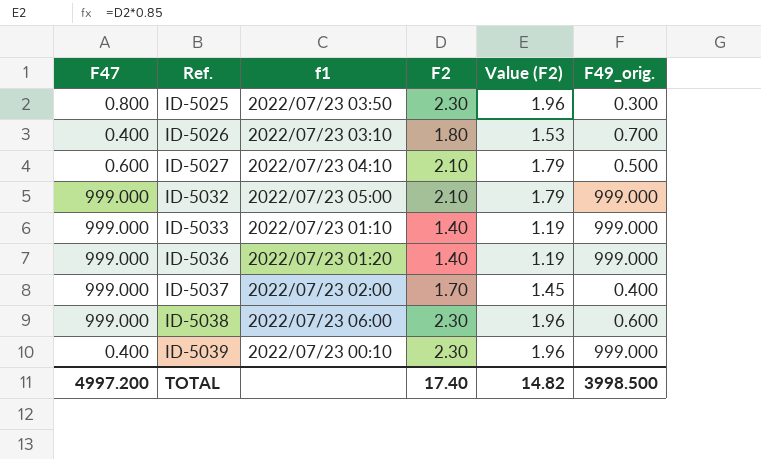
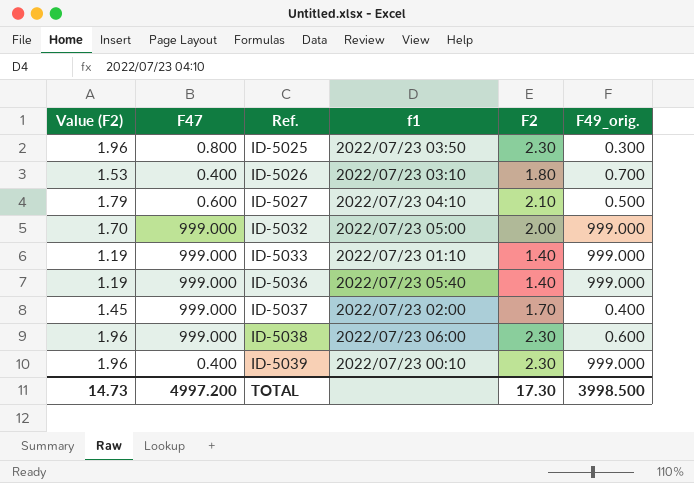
column Value (F2) | position: 5 -> 1
ID-5032 | Value (F2): 1.79 -> 1.70
ID-5032 | F2: 2.10 -> 2.00
ID-5036 | f1: 2022/07/23 01:20 -> 2022/07/23 05:40
TOTAL | Value (F2): 14.82 -> 14.73
TOTAL | F2: 17.40 -> 17.30

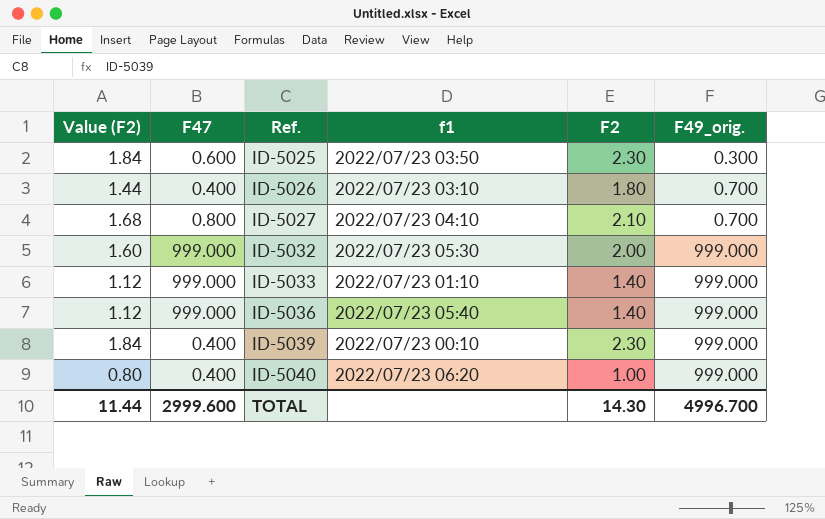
column Value (F2) | formula: [F2] * 0.85 -> [F2] * 0.8
row ID-5037: 1.45 | 999.000 | 2022/07/23 02:00 | 1.70 | 0.400 -> none
row ID-5038: 1.96 | 999.000 | 2022/07/23 06:00 | 2.30 | 0.600 -> none
ID-5025 | F47: 0.800 -> 0.600
ID-5027 | F47: 0.600 -> 0.800
ID-5027 | F49_orig.: 0.500 -> 0.700
ID-5032 | f1: 2022/07/23 05:00 -> 2022/07/23 05:30
row ID-5040: none -> 0.80 | 0.400 | 2022/07/23 06:20 | 1.00 | 999.000
TOTAL | Value (F2): 14.73 -> 11.44
TOTAL | F47: 4997.200 -> 2999.600
TOTAL | F2: 17.30 -> 14.30
TOTAL | F49_orig.: 3998.500 -> 4996.700

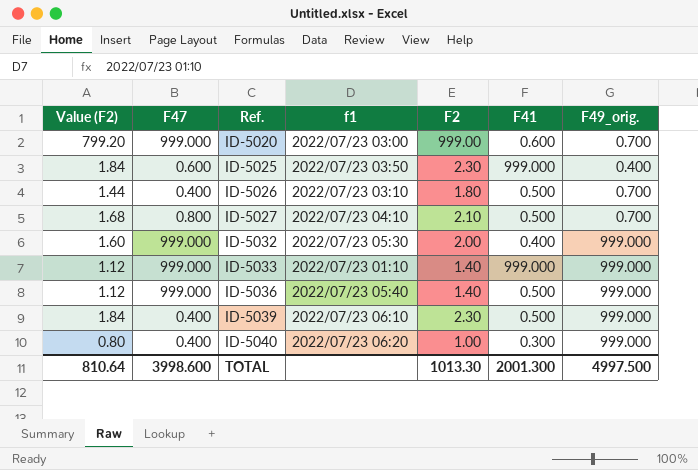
column F41 | position: none -> 6
row ID-5020: none -> 799.20 | 999.000 | 2022/07/23 03:00 | 999.00 | 0.600 | 0.700
ID-5025 | F49_orig.: 0.300 -> 0.400
ID-5039 | f1: 2022/07/23 00:10 -> 2022/07/23 06:10
TOTAL | Value (F2): 11.44 -> 810.64
TOTAL | F47: 2999.600 -> 3998.600
TOTAL | F2: 14.30 -> 1013.30
TOTAL | F49_orig.: 4996.700 -> 4997.500

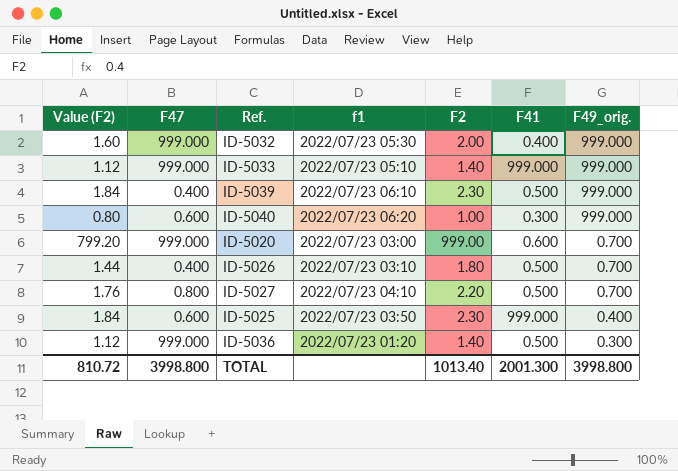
row order: Ref. ascending -> F49_orig. descending
ID-5033 | f1: 2022/07/23 01:10 -> 2022/07/23 05:10
ID-5040 | F47: 0.400 -> 0.600
ID-5027 | Value (F2): 1.68 -> 1.76
ID-5027 | F2: 2.10 -> 2.20
ID-5036 | f1: 2022/07/23 05:40 -> 2022/07/23 01:20
ID-5036 | F49_orig.: 999.000 -> 0.300
TOTAL | Value (F2): 810.64 -> 810.72
TOTAL | F47: 3998.600 -> 3998.800
TOTAL | F2: 1013.30 -> 1013.40
TOTAL | F49_orig.: 4997.500 -> 3998.800

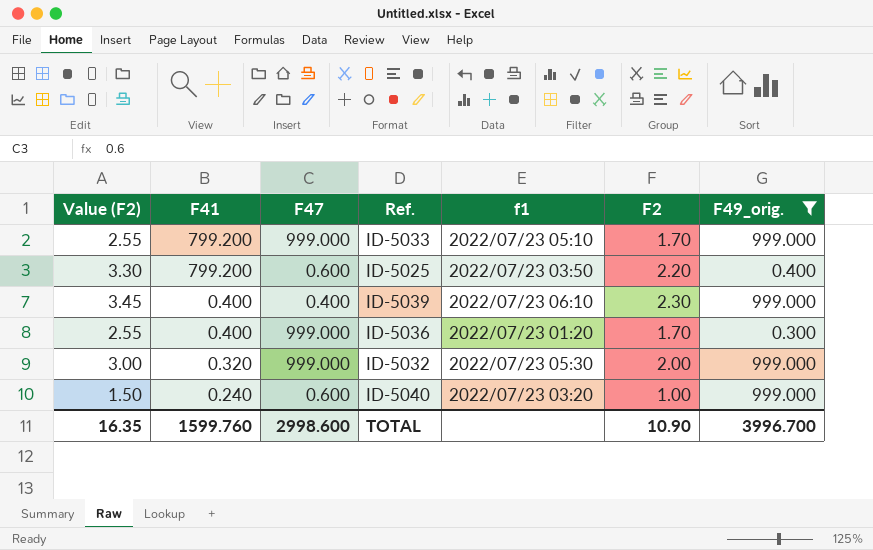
filter: none -> F49_orig. != 0.700
row order: F49_orig. descending -> F41 descending
column Value (F2) | formula: [F2] * 0.8 -> [F2] * 1.5
column F41 | position: 6 -> 2
ID-5033 | F41: 999.000 -> 799.200
ID-5033 | F2: 1.40 -> 1.70
ID-5025 | F41: 999.000 -> 799.200
ID-5025 | F2: 2.30 -> 2.20
ID-5039 | F41: 0.500 -> 0.400
ID-5036 | F41: 0.500 -> 0.400
ID-5036 | F2: 1.40 -> 1.70
ID-5032 | F41: 0.400 -> 0.320
ID-5040 | F41: 0.300 -> 0.240
ID-5040 | f1: 2022/07/23 06:20 -> 2022/07/23 03:20
TOTAL | Value (F2): 810.72 -> 16.35
TOTAL | F41: 2001.300 -> 1599.760
TOTAL | F47: 3998.800 -> 2998.600
TOTAL | F2: 1013.40 -> 10.90
TOTAL | F49_orig.: 3998.800 -> 3996.700

